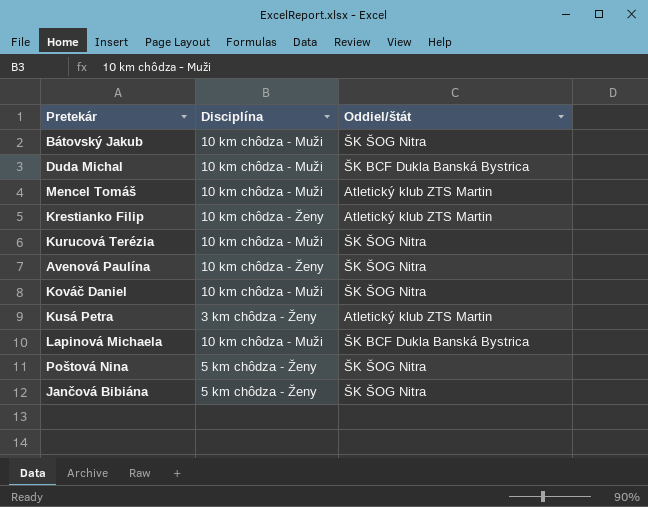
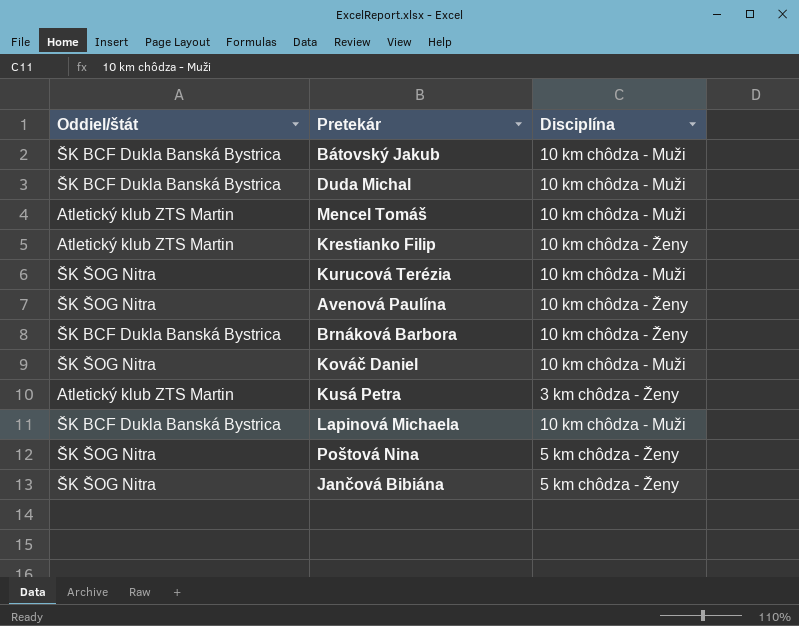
column Oddiel/štát | position: 3 -> 1
Bátovský Jakub | Oddiel/štát: ŠK ŠOG Nitra -> ŠK BCF Dukla Banská Bystrica
row Brnáková Barbora: none -> ŠK BCF Dukla Banská Bystrica | 10 km chôdza - Ženy

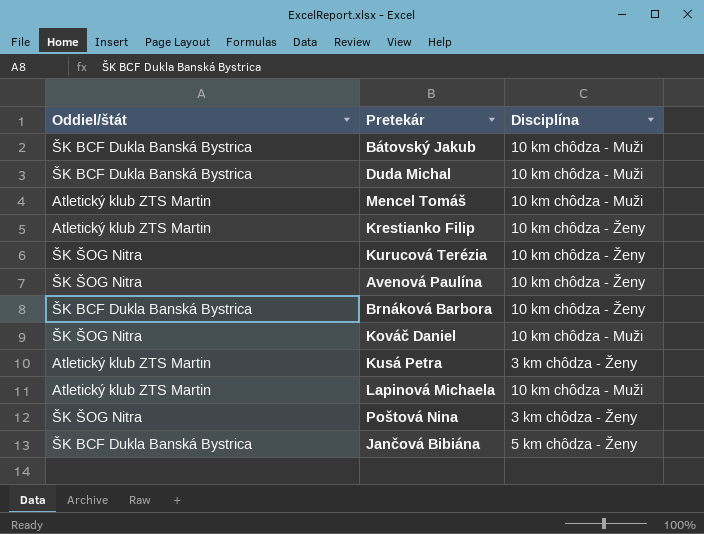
Kurucová Terézia | Disciplína: 10 km chôdza - Muži -> 10 km chôdza - Ženy
Lapinová Michaela | Oddiel/štát: ŠK BCF Dukla Banská Bystrica -> Atletický klub ZTS Martin
Poštová Nina | Disciplína: 5 km chôdza - Ženy -> 3 km chôdza - Ženy
Jančová Bibiána | Oddiel/štát: ŠK ŠOG Nitra -> ŠK BCF Dukla Banská Bystrica

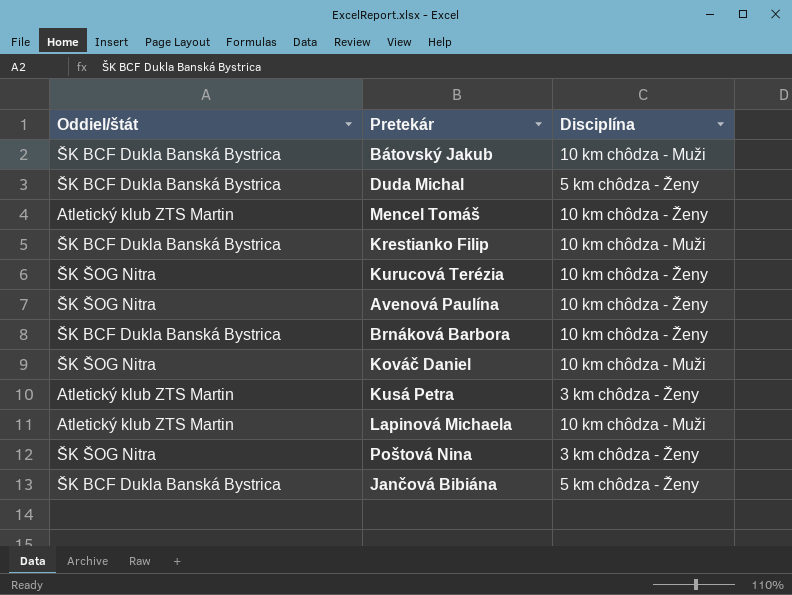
Duda Michal | Disciplína: 10 km chôdza - Muži -> 5 km chôdza - Ženy
Mencel Tomáš | Disciplína: 10 km chôdza - Muži -> 10 km chôdza - Ženy
Krestianko Filip | Oddiel/štát: Atletický klub ZTS Martin -> ŠK BCF Dukla Banská Bystrica
Krestianko Filip | Disciplína: 10 km chôdza - Ženy -> 10 km chôdza - Muži

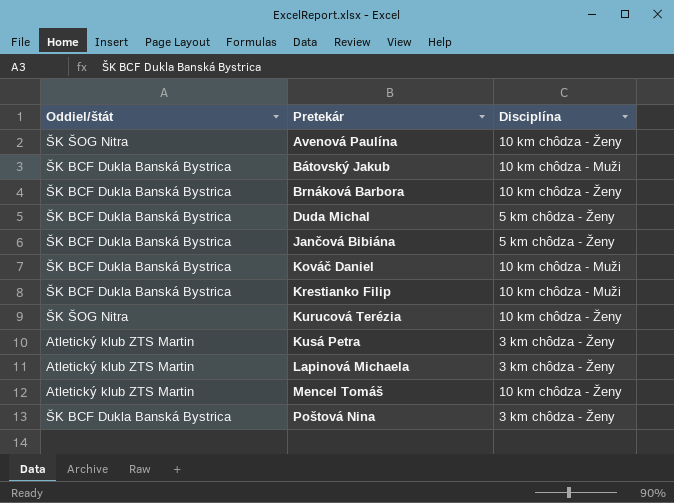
row order: none -> Pretekár ascending
Kováč Daniel | Oddiel/štát: ŠK ŠOG Nitra -> ŠK BCF Dukla Banská Bystrica
Lapinová Michaela | Disciplína: 10 km chôdza - Muži -> 3 km chôdza - Ženy
Poštová Nina | Oddiel/štát: ŠK ŠOG Nitra -> ŠK BCF Dukla Banská Bystrica

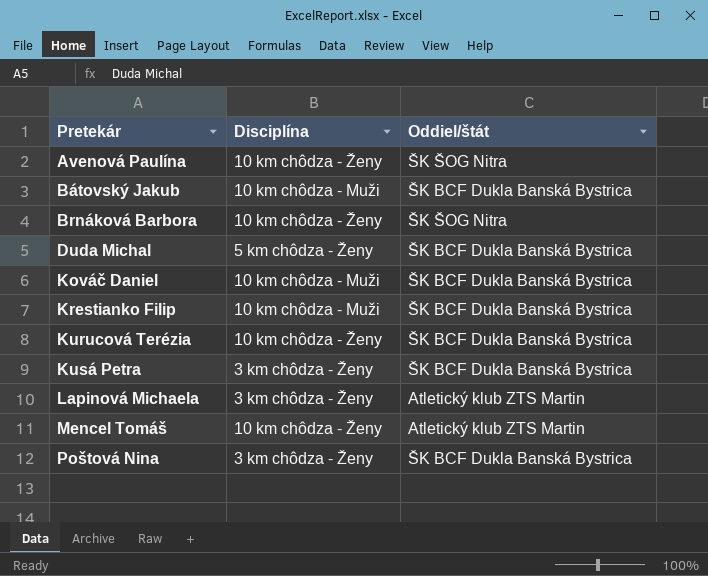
column Oddiel/štát | position: 1 -> 3
row Jančová Bibiána: ŠK BCF Dukla Banská Bystrica | 5 km chôdza - Ženy -> none
Brnáková Barbora | Oddiel/štát: ŠK BCF Dukla Banská Bystrica -> ŠK ŠOG Nitra
Kurucová Terézia | Oddiel/štát: ŠK ŠOG Nitra -> ŠK BCF Dukla Banská Bystrica
Kusá Petra | Oddiel/štát: Atletický klub ZTS Martin -> ŠK BCF Dukla Banská Bystrica

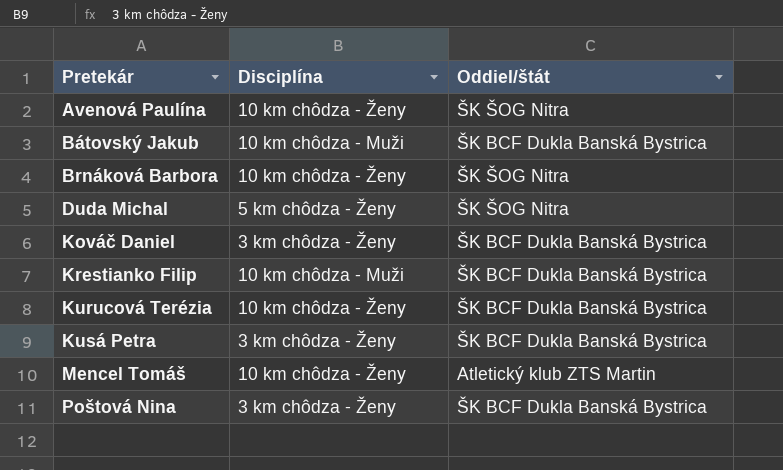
row Lapinová Michaela: 3 km chôdza - Ženy | Atletický klub ZTS Martin -> none
Duda Michal | Oddiel/štát: ŠK BCF Dukla Banská Bystrica -> ŠK ŠOG Nitra
Kováč Daniel | Disciplína: 10 km chôdza - Muži -> 3 km chôdza - Ženy

